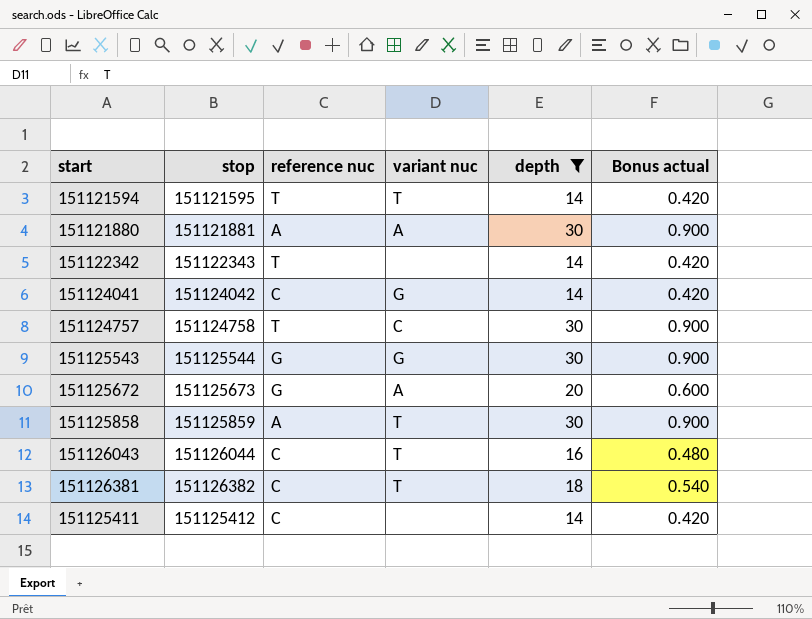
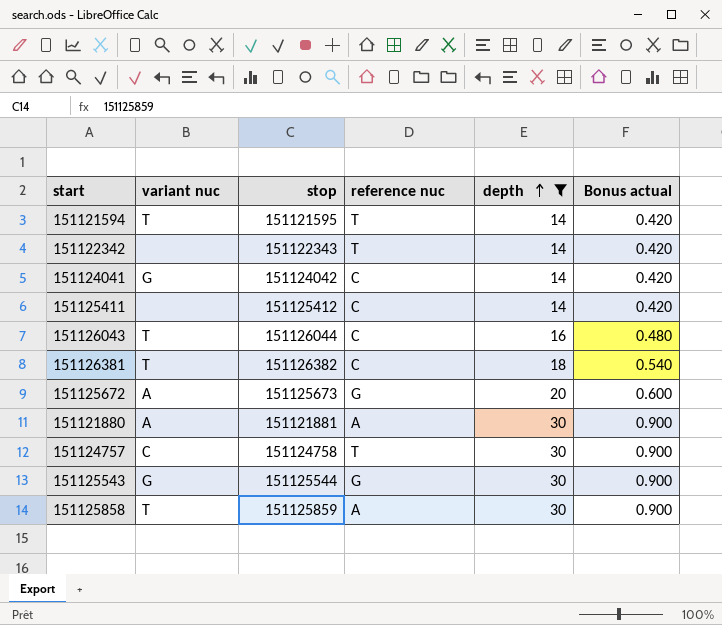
row order: none -> depth ascending
column variant nuc | position: 4 -> 2

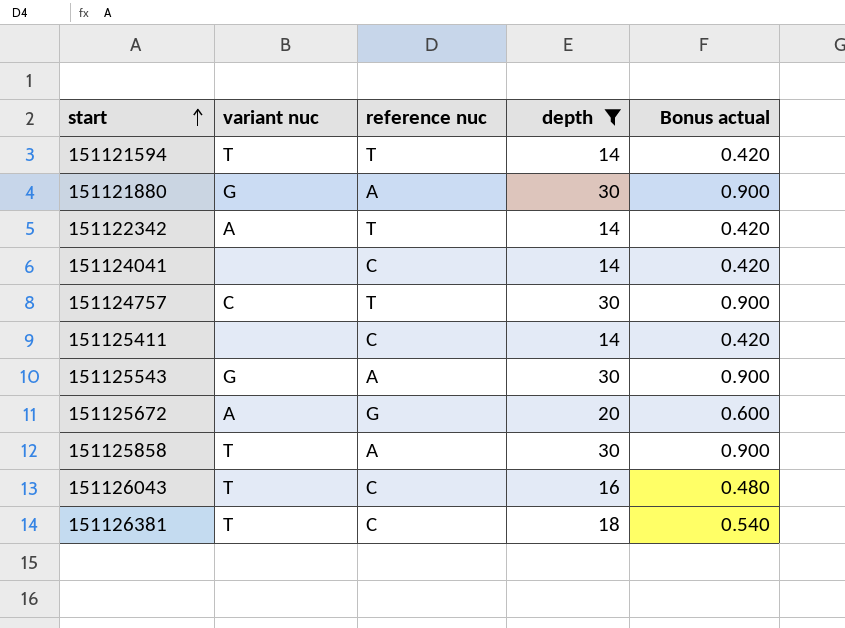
row order: depth ascending -> start ascending
column stop | position: 3 -> none
151121880 | variant nuc: A -> G
151122342 | variant nuc: none -> A
151124041 | variant nuc: G -> none
151125543 | reference nuc: G -> A

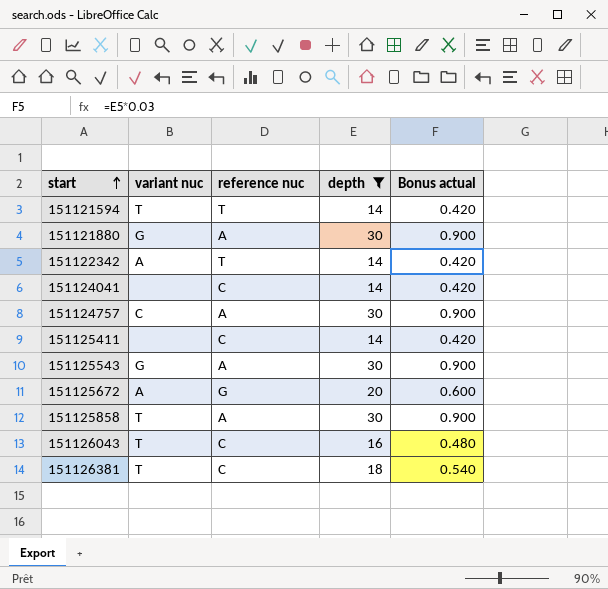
151124757 | reference nuc: T -> A

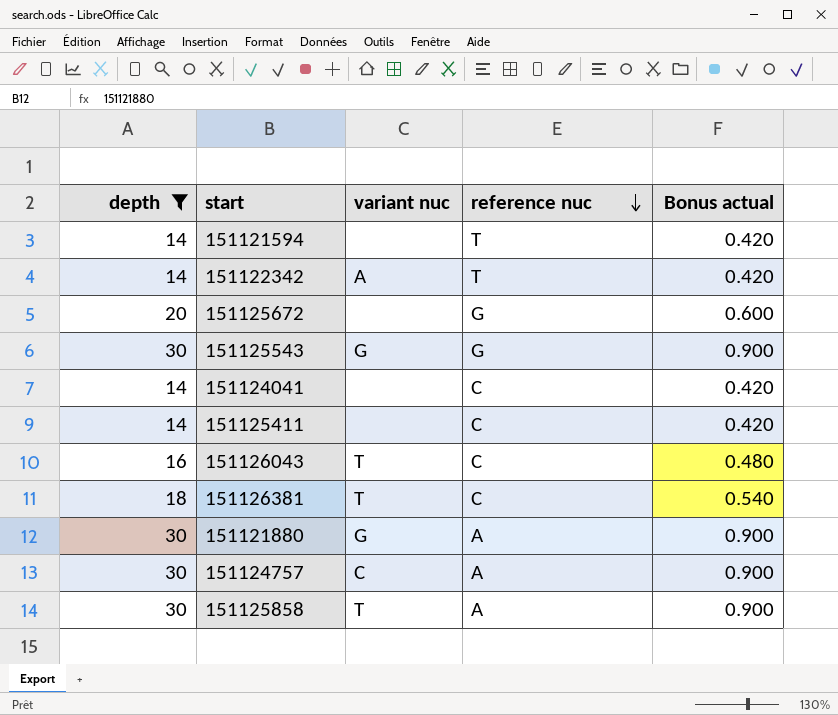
row order: start ascending -> reference nuc descending
column depth | position: 4 -> 1
151121594 | variant nuc: T -> none
151125672 | variant nuc: A -> none
151125543 | reference nuc: A -> G

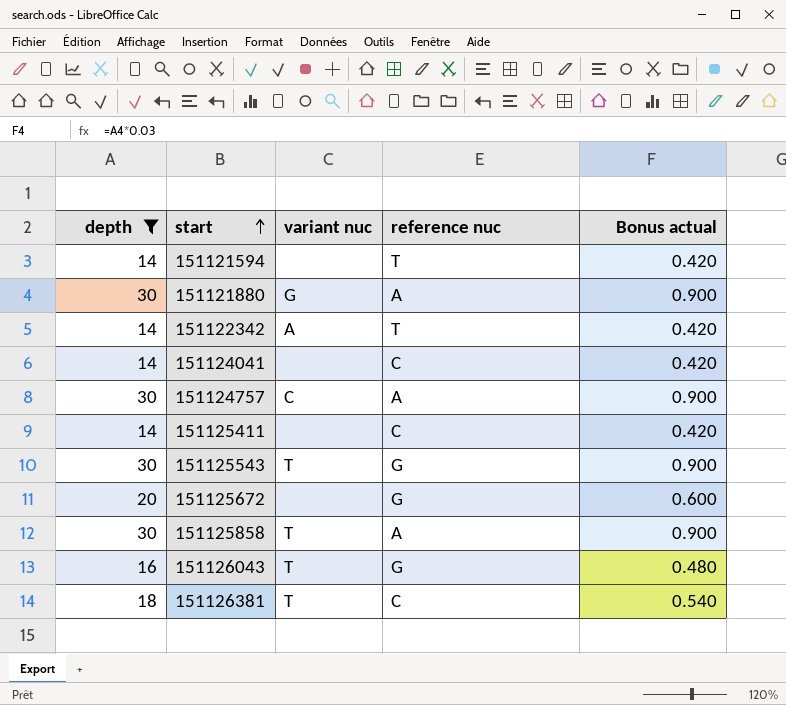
row order: reference nuc descending -> start ascending
151125543 | variant nuc: G -> T
151126043 | reference nuc: C -> G

